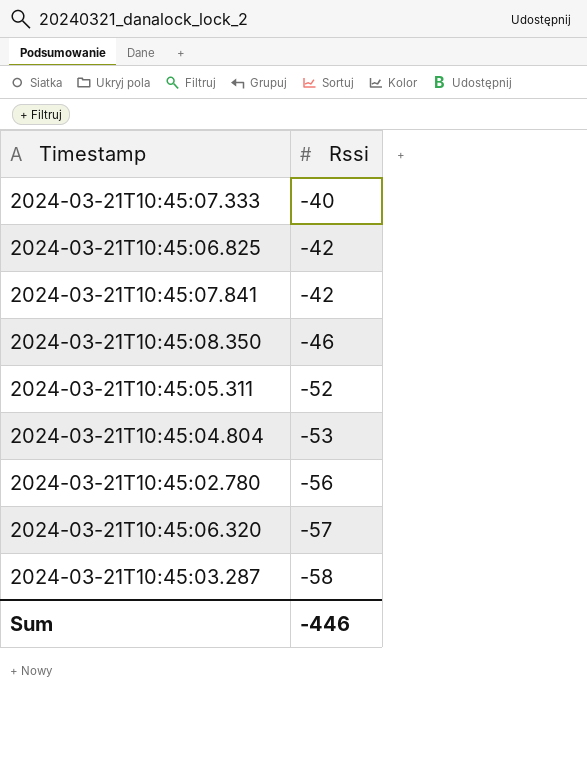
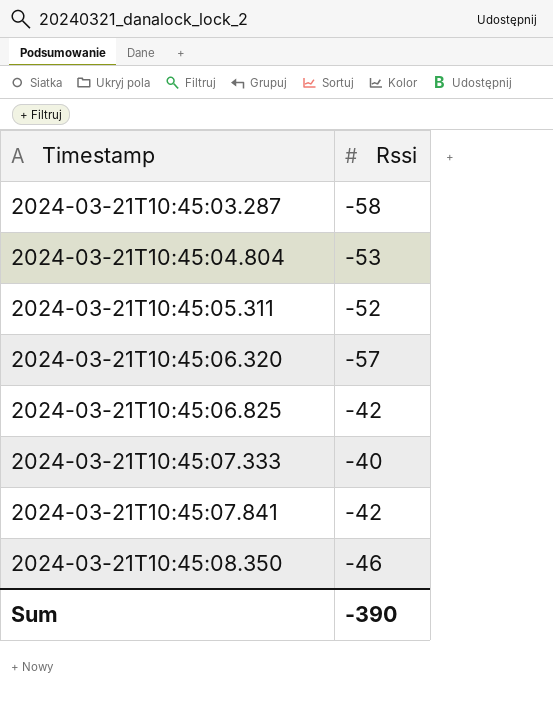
row order: Rssi descending -> Timestamp ascending
row 2024-03-21T10:45:02.780: -56 -> none
Sum | Rssi: -446 -> -390

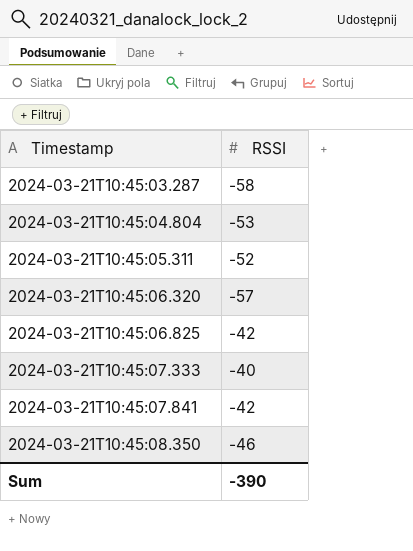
column name: Rssi -> RSSI

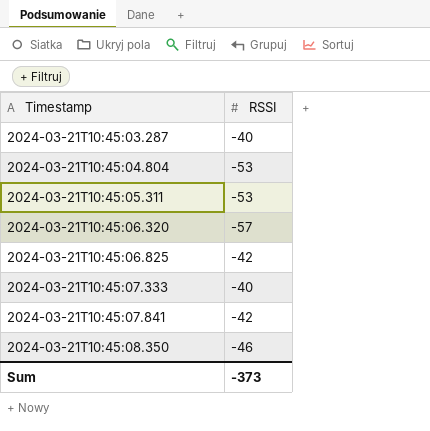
2024-03-21T10:45:03.287 | RSSI: -58 -> -40
2024-03-21T10:45:05.311 | RSSI: -52 -> -53
Sum | RSSI: -390 -> -373

